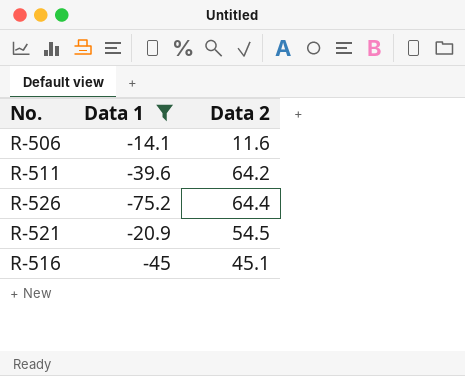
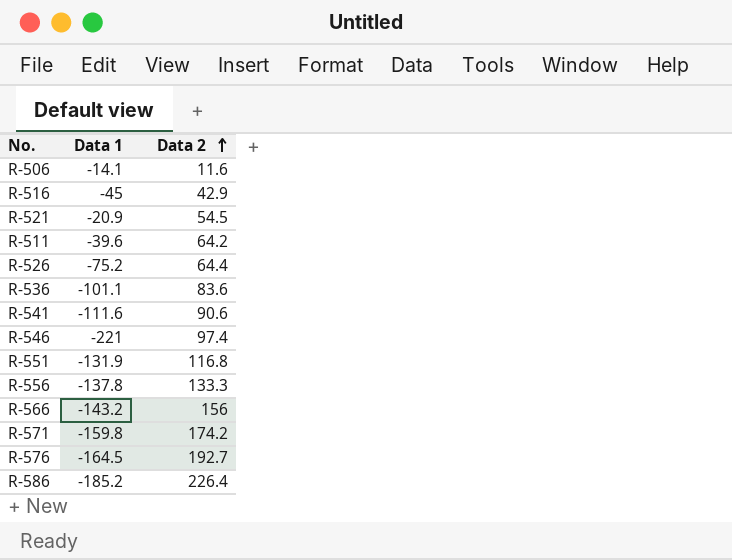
filter: Data 1 >= -75.2 -> none
row order: none -> Data 2 ascending
R-516 | Data 2: 45.1 -> 42.9

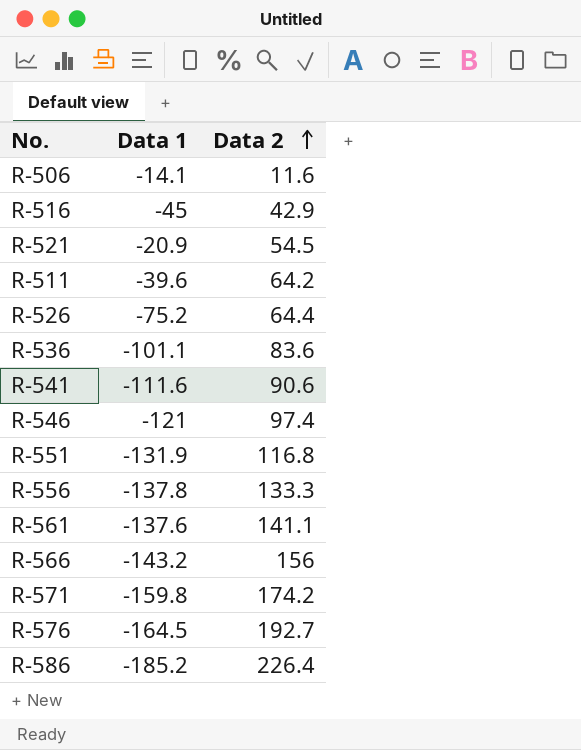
R-546 | Data 1: -221 -> -121
row R-561: none -> -137.6 | 141.1

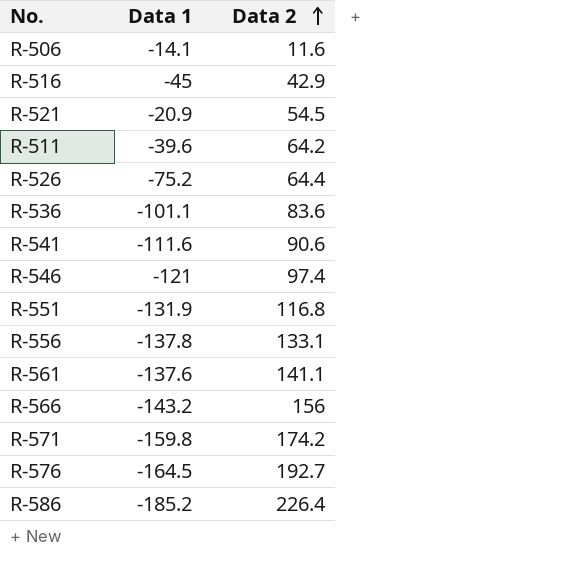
R-556 | Data 2: 133.3 -> 133.1

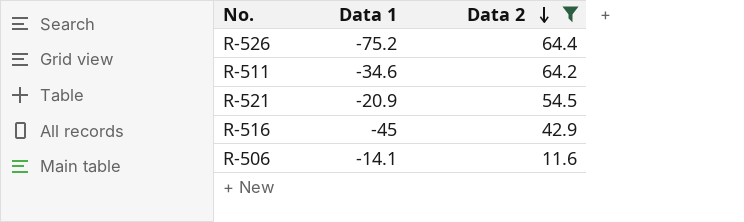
filter: none -> Data 2 <= 64.4
row order: Data 2 ascending -> Data 2 descending
R-511 | Data 1: -39.6 -> -34.6

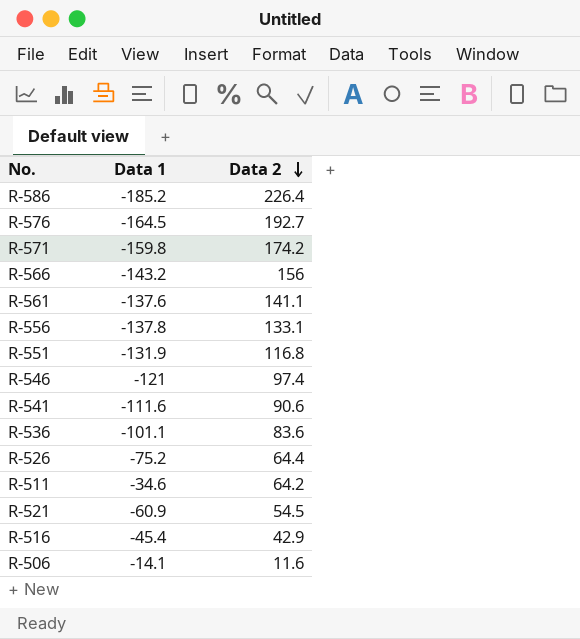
filter: Data 2 <= 64.4 -> none
R-521 | Data 1: -20.9 -> -60.9
R-516 | Data 1: -45 -> -45.4

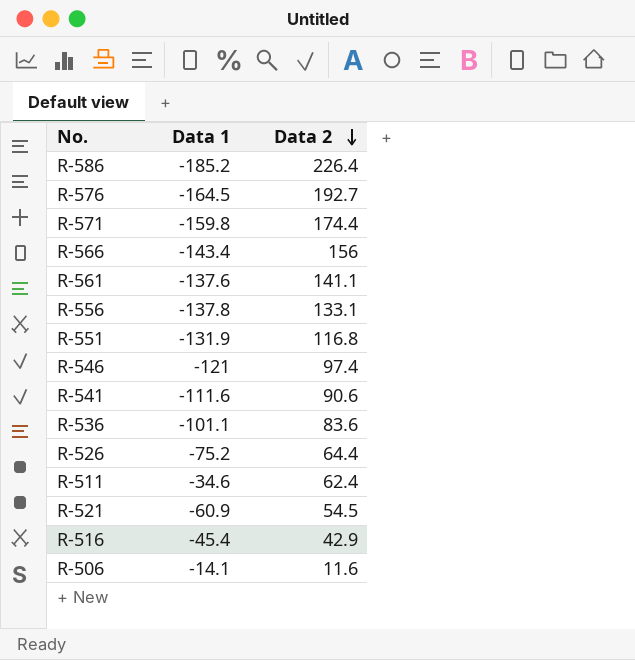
R-571 | Data 2: 174.2 -> 174.4
R-566 | Data 1: -143.2 -> -143.4
R-511 | Data 2: 64.2 -> 62.4

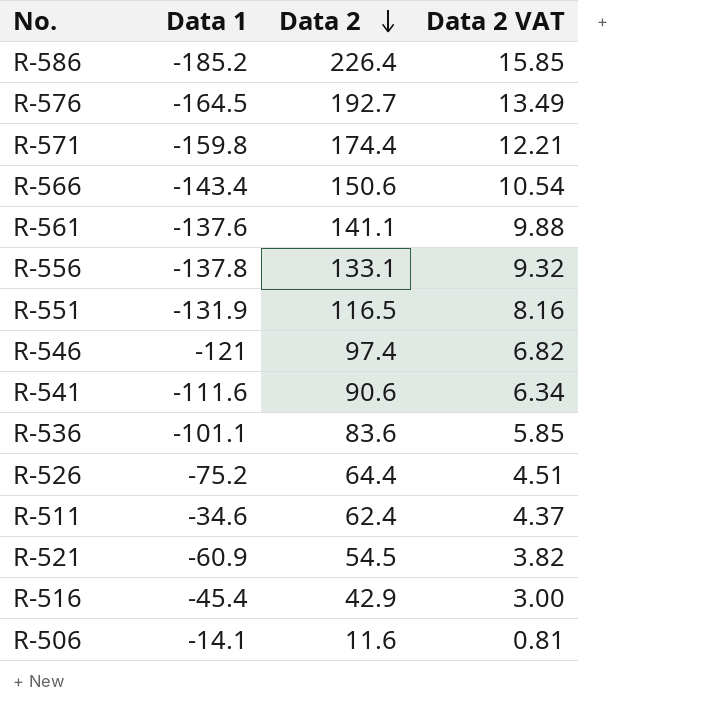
column Data 2 VAT | formula: none -> [Data 2] * 0.07
R-566 | Data 2: 156 -> 150.6
R-551 | Data 2: 116.8 -> 116.5

